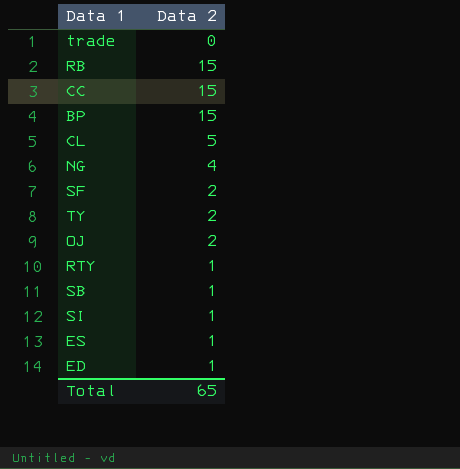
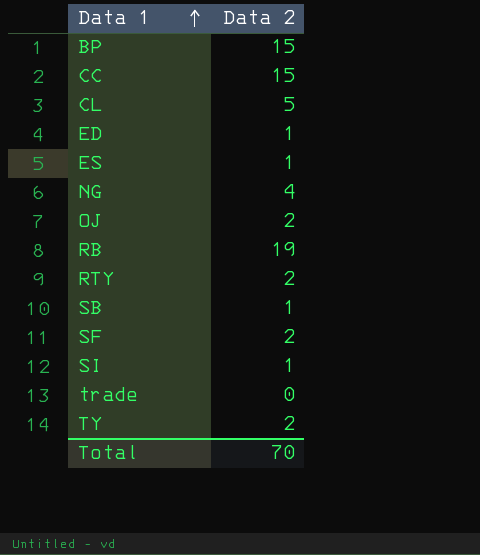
row order: none -> Data 1 ascending
RB | Data 2: 15 -> 19
RTY | Data 2: 1 -> 2
Total | Data 2: 65 -> 70

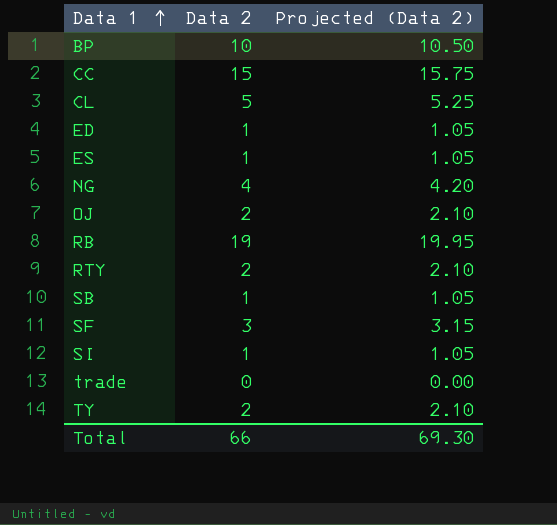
column Projected (Data 2) | formula: none -> [Data 2] * 1.05
BP | Data 2: 15 -> 10
SF | Data 2: 2 -> 3
Total | Data 2: 70 -> 66

